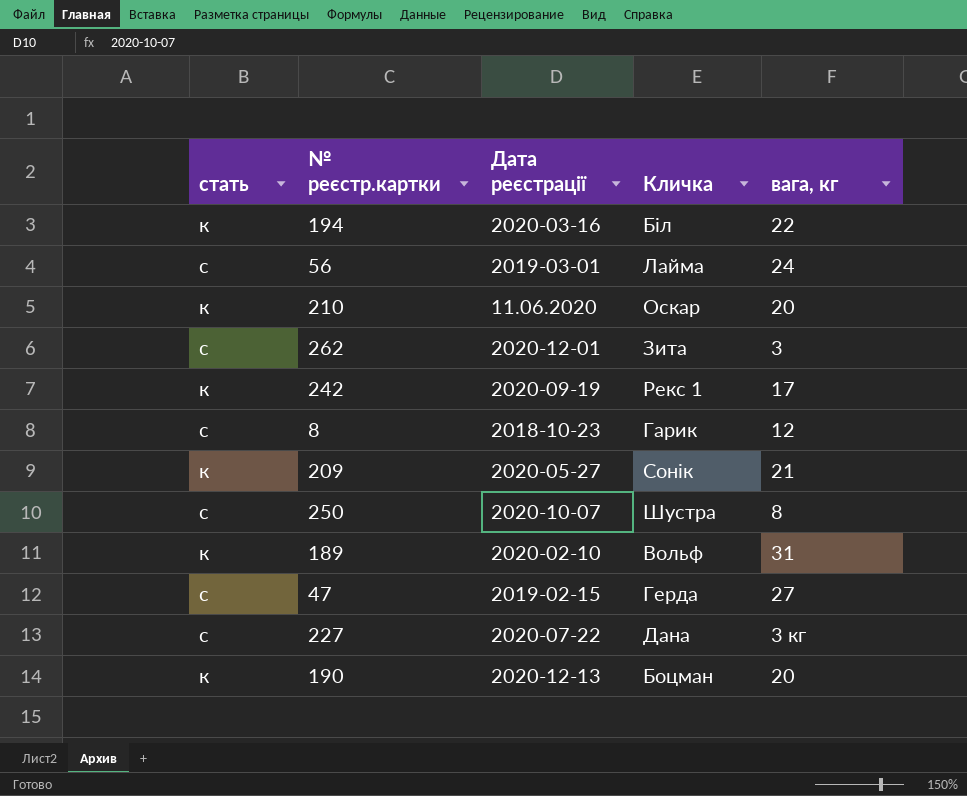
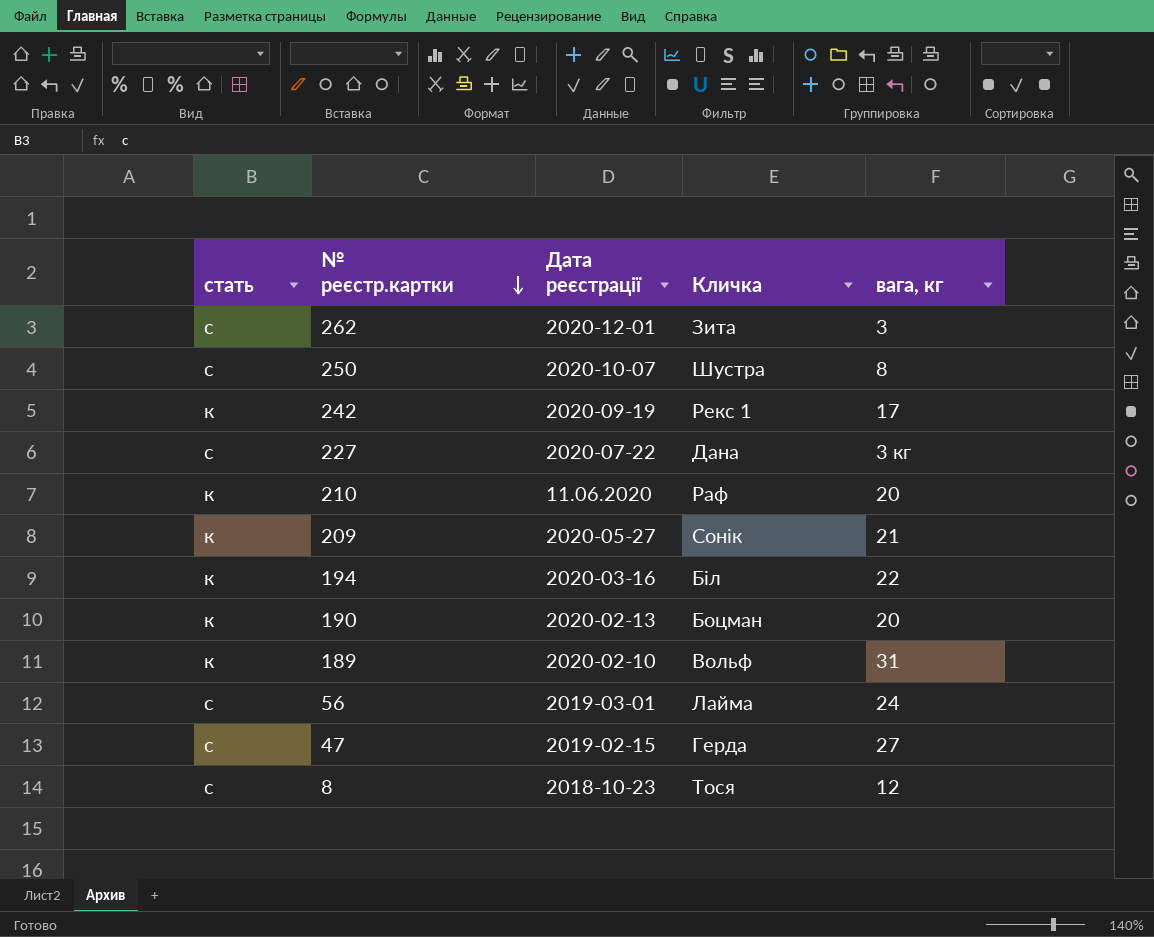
row order: none -> № реєстр.картки descending
210 | Кличка: Оскар -> Раф
190 | Дата реєстрації: 2020-12-13 -> 2020-02-13
8 | Кличка: Гарик -> Тося

